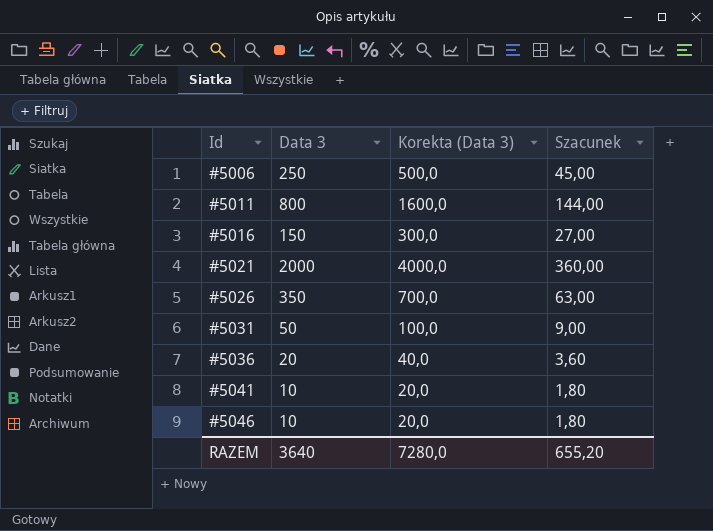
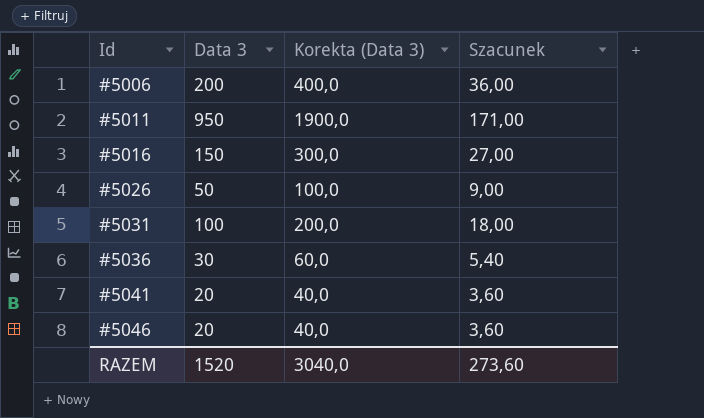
row #5021: 2000 | 4000,0 | 360,00 -> none
#5006 | Data 3: 250 -> 200
#5006 | Korekta (Data 3): 500,0 -> 400,0
#5006 | Szacunek: 45,00 -> 36,00
#5011 | Data 3: 800 -> 950
#5011 | Korekta (Data 3): 1600,0 -> 1900,0
#5011 | Szacunek: 144,00 -> 171,00
#5026 | Data 3: 350 -> 50
#5026 | Korekta (Data 3): 700,0 -> 100,0
#5026 | Szacunek: 63,00 -> 9,00
#5031 | Data 3: 50 -> 100
#5031 | Korekta (Data 3): 100,0 -> 200,0
#5031 | Szacunek: 9,00 -> 18,00
#5036 | Data 3: 20 -> 30
#5036 | Korekta (Data 3): 40,0 -> 60,0
#5036 | Szacunek: 3,60 -> 5,40
#5041 | Data 3: 10 -> 20
#5041 | Korekta (Data 3): 20,0 -> 40,0
#5041 | Szacunek: 1,80 -> 3,60
#5046 | Data 3: 10 -> 20
#5046 | Korekta (Data 3): 20,0 -> 40,0
#5046 | Szacunek: 1,80 -> 3,60
RAZEM | Data 3: 3640 -> 1520
RAZEM | Korekta (Data 3): 7280,0 -> 3040,0
RAZEM | Szacunek: 655,20 -> 273,60

